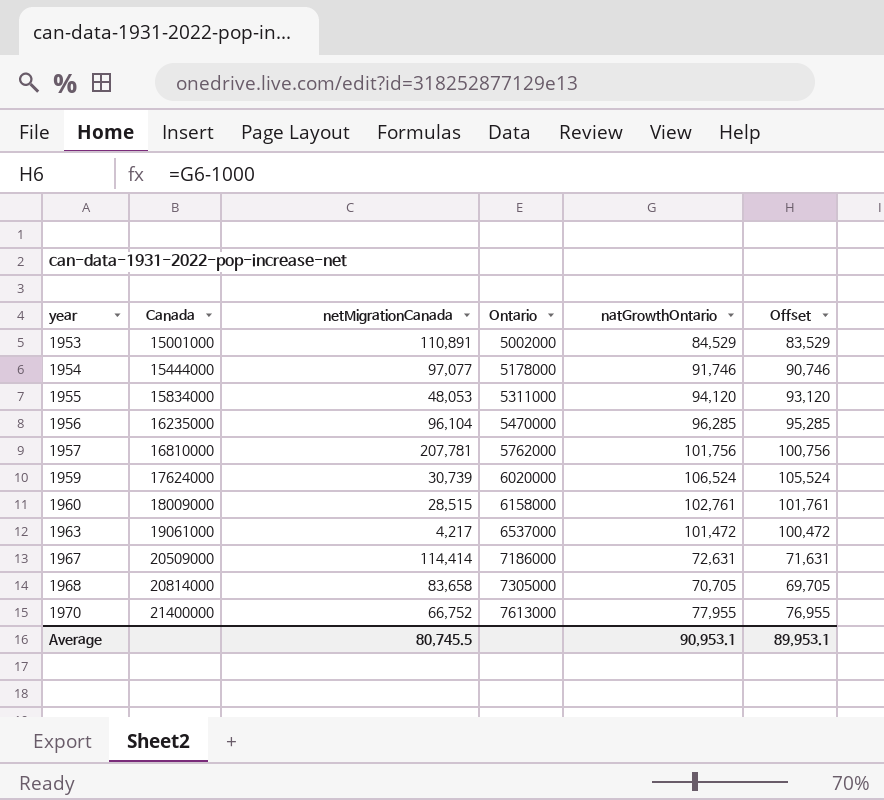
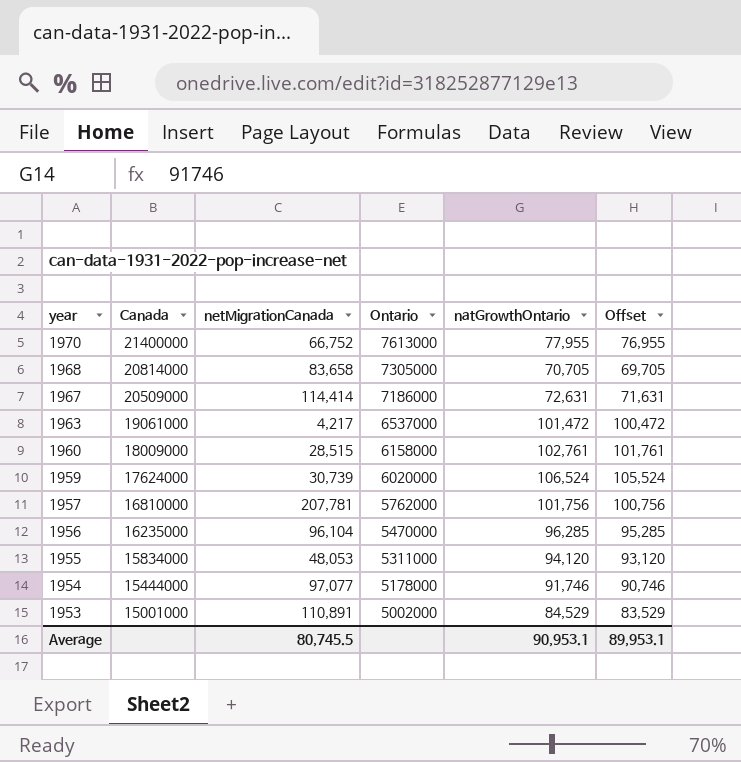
row order: year ascending -> year descending

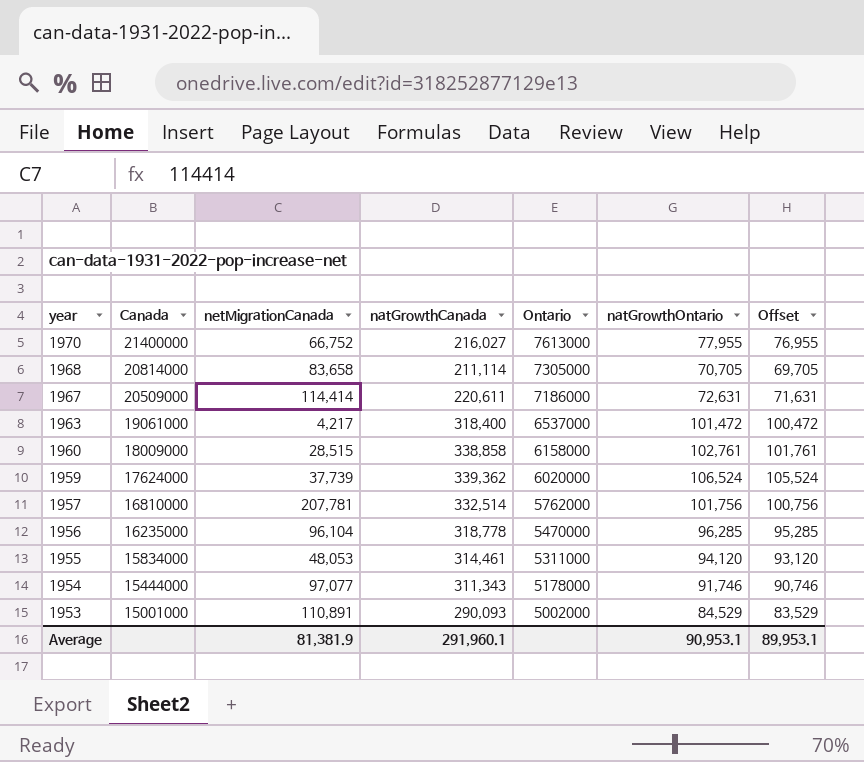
column natGrowthCanada | position: none -> 4
1959 | netMigrationCanada: 30,739 -> 37,739
Average | netMigrationCanada: 80,745.5 -> 81,381.9

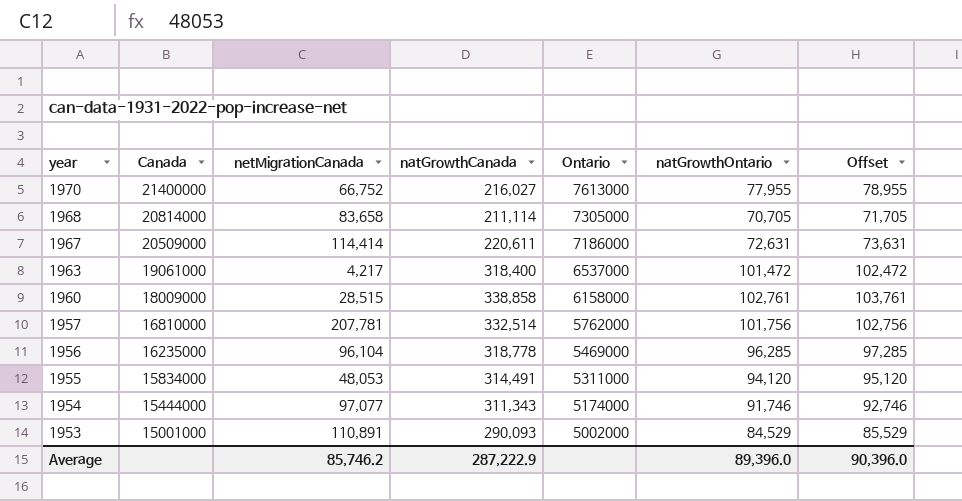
column Offset | formula: [natGrowthOntario] - 1000 -> [natGrowthOntario] + 1000
row 1959: 17624000 | 37,739 | 339,362 | 6020000 | 106,524 | 105,524 -> none
1956 | Ontario: 5470000 -> 5469000
1955 | natGrowthCanada: 314,461 -> 314,491
1954 | Ontario: 5178000 -> 5174000
Average | netMigrationCanada: 81,381.9 -> 85,746.2
Average | natGrowthCanada: 291,960.1 -> 287,222.9
Average | natGrowthOntario: 90,953.1 -> 89,396.0
Average | Offset: 89,953.1 -> 90,396.0

